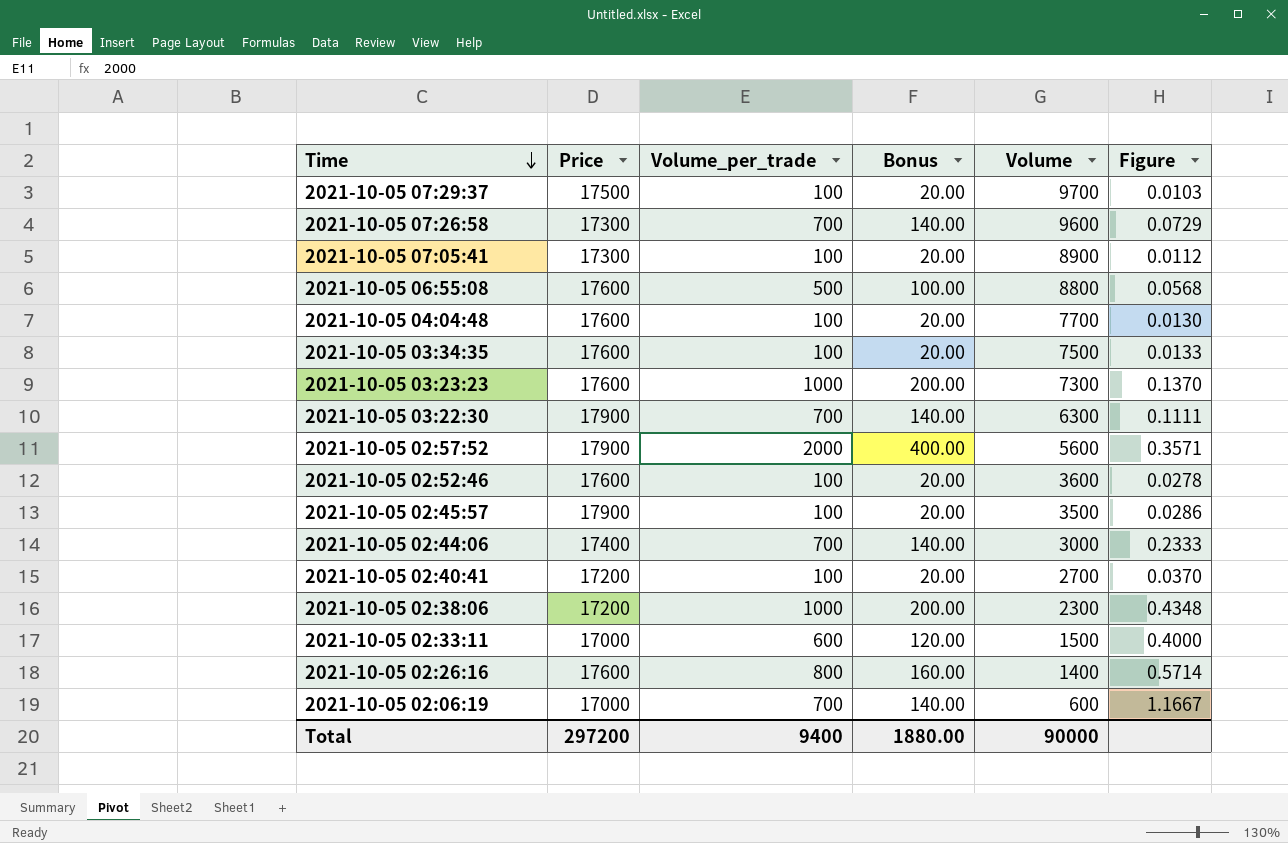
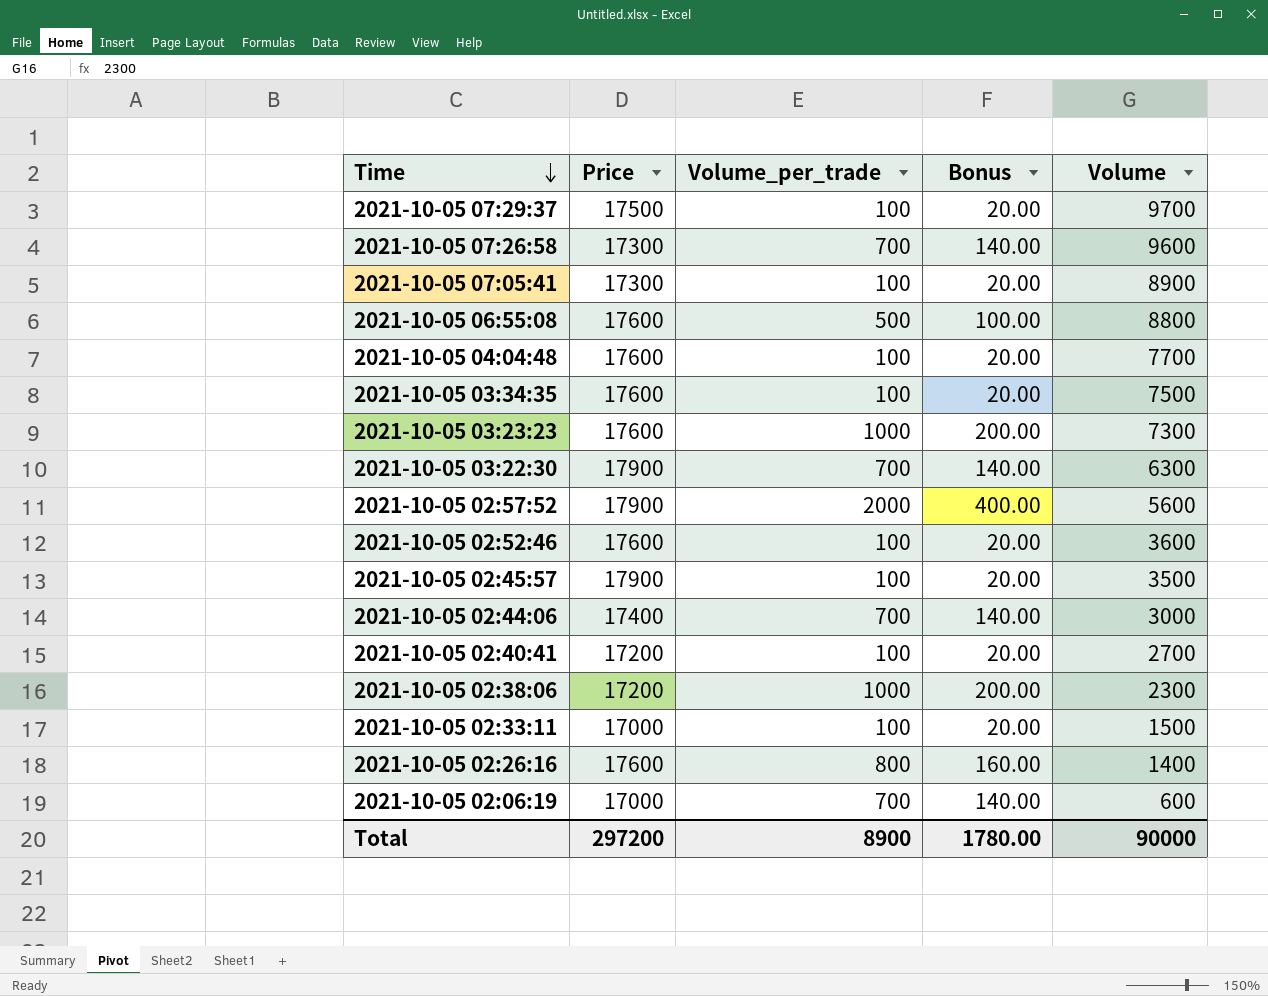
column Figure | formula: [Volume_per_trade] / [Volume] -> none
2021-10-05 02:33:11 | Volume_per_trade: 600 -> 100
2021-10-05 02:33:11 | Bonus: 120.00 -> 20.00
Total | Volume_per_trade: 9400 -> 8900
Total | Bonus: 1880.00 -> 1780.00

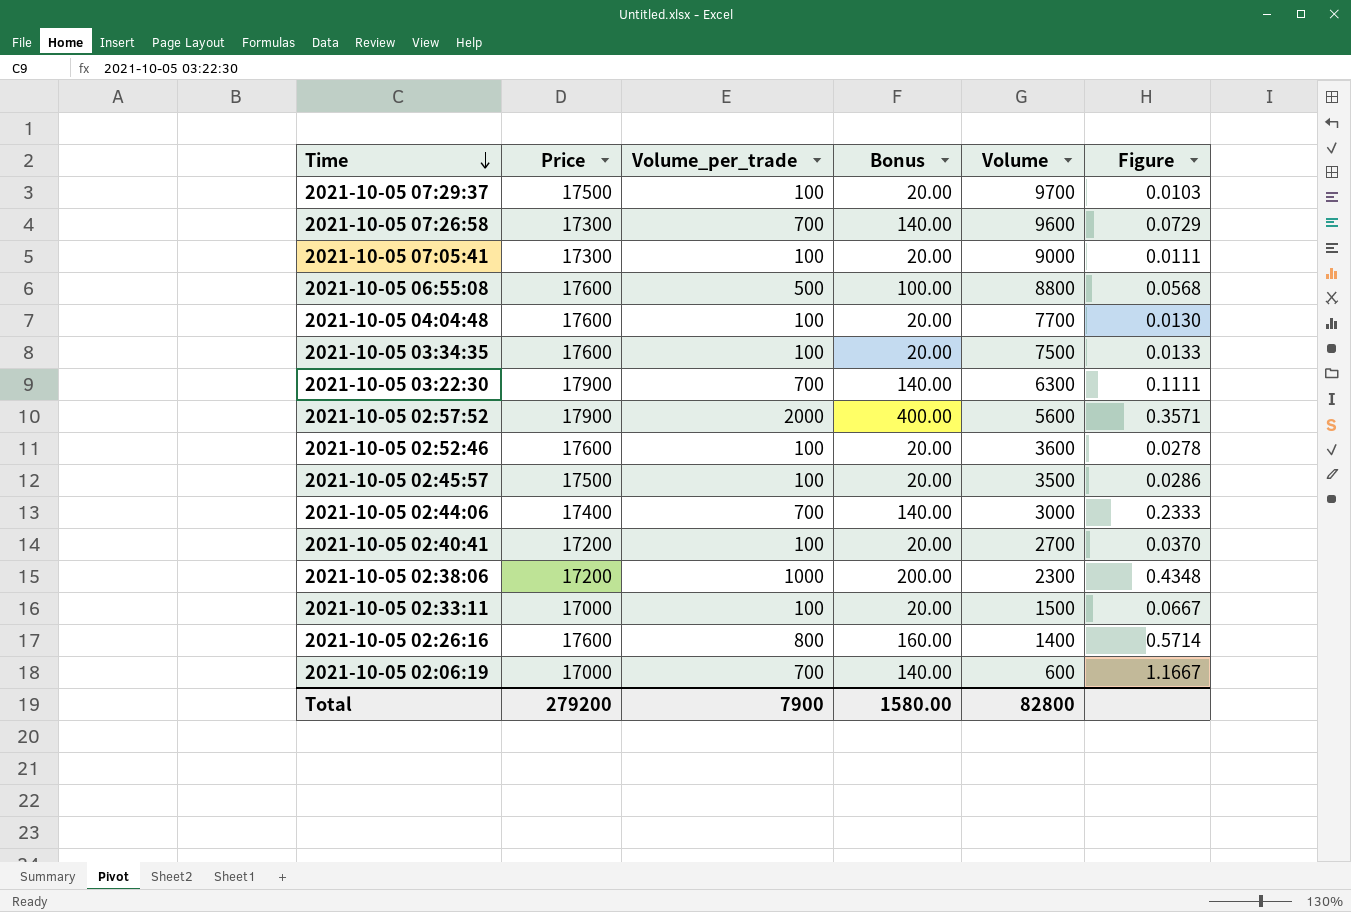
column Figure | formula: none -> [Volume_per_trade] / [Volume]
row 2021-10-05 03:23:23: 17600 | 1000 | 200.00 | 7300 -> none
2021-10-05 07:05:41 | Volume: 8900 -> 9000
2021-10-05 02:45:57 | Price: 17900 -> 17500
Total | Price: 297200 -> 279200
Total | Volume_per_trade: 8900 -> 7900
Total | Bonus: 1780.00 -> 1580.00
Total | Volume: 90000 -> 82800

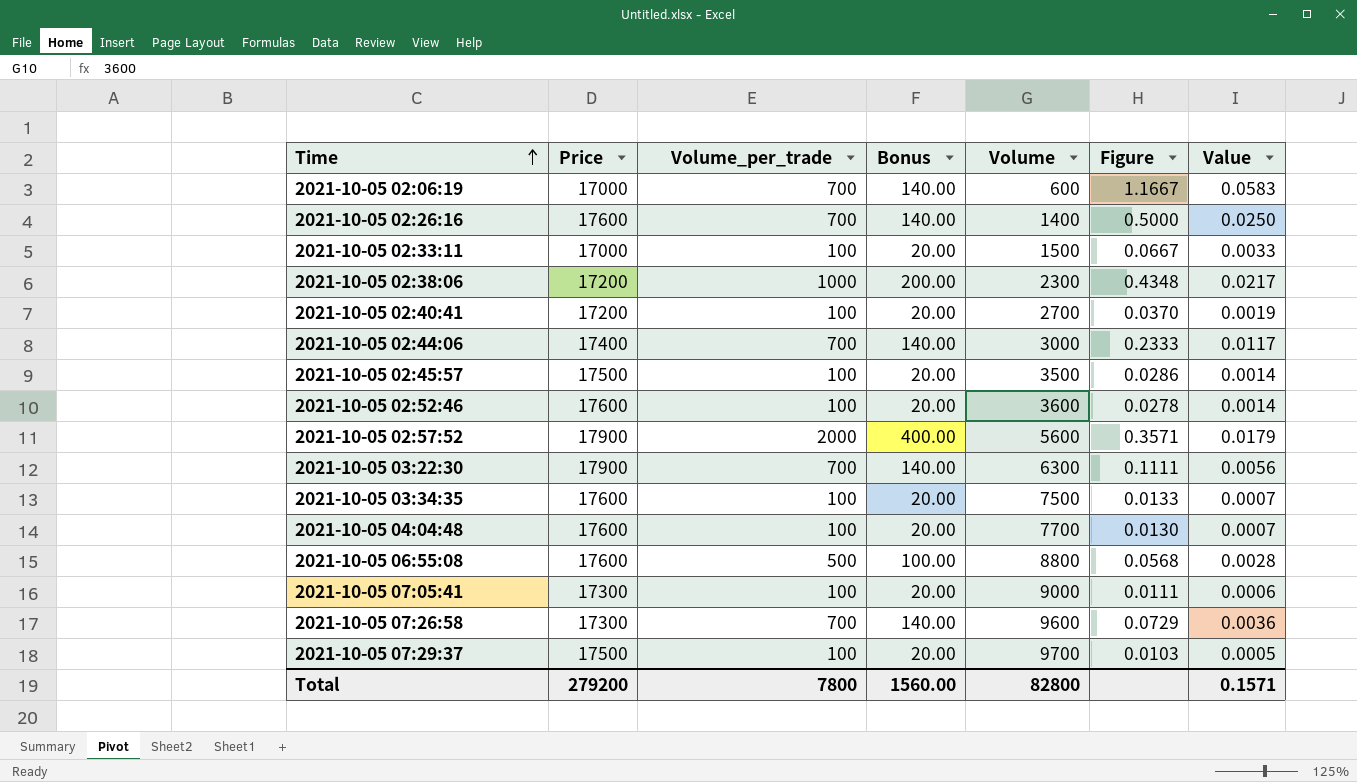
row order: Time descending -> Time ascending
column Value | formula: none -> [Figure] * 0.05
2021-10-05 02:26:16 | Volume_per_trade: 800 -> 700
2021-10-05 02:26:16 | Bonus: 160.00 -> 140.00
2021-10-05 02:26:16 | Figure: 0.5714 -> 0.5000
Total | Volume_per_trade: 7900 -> 7800
Total | Bonus: 1580.00 -> 1560.00

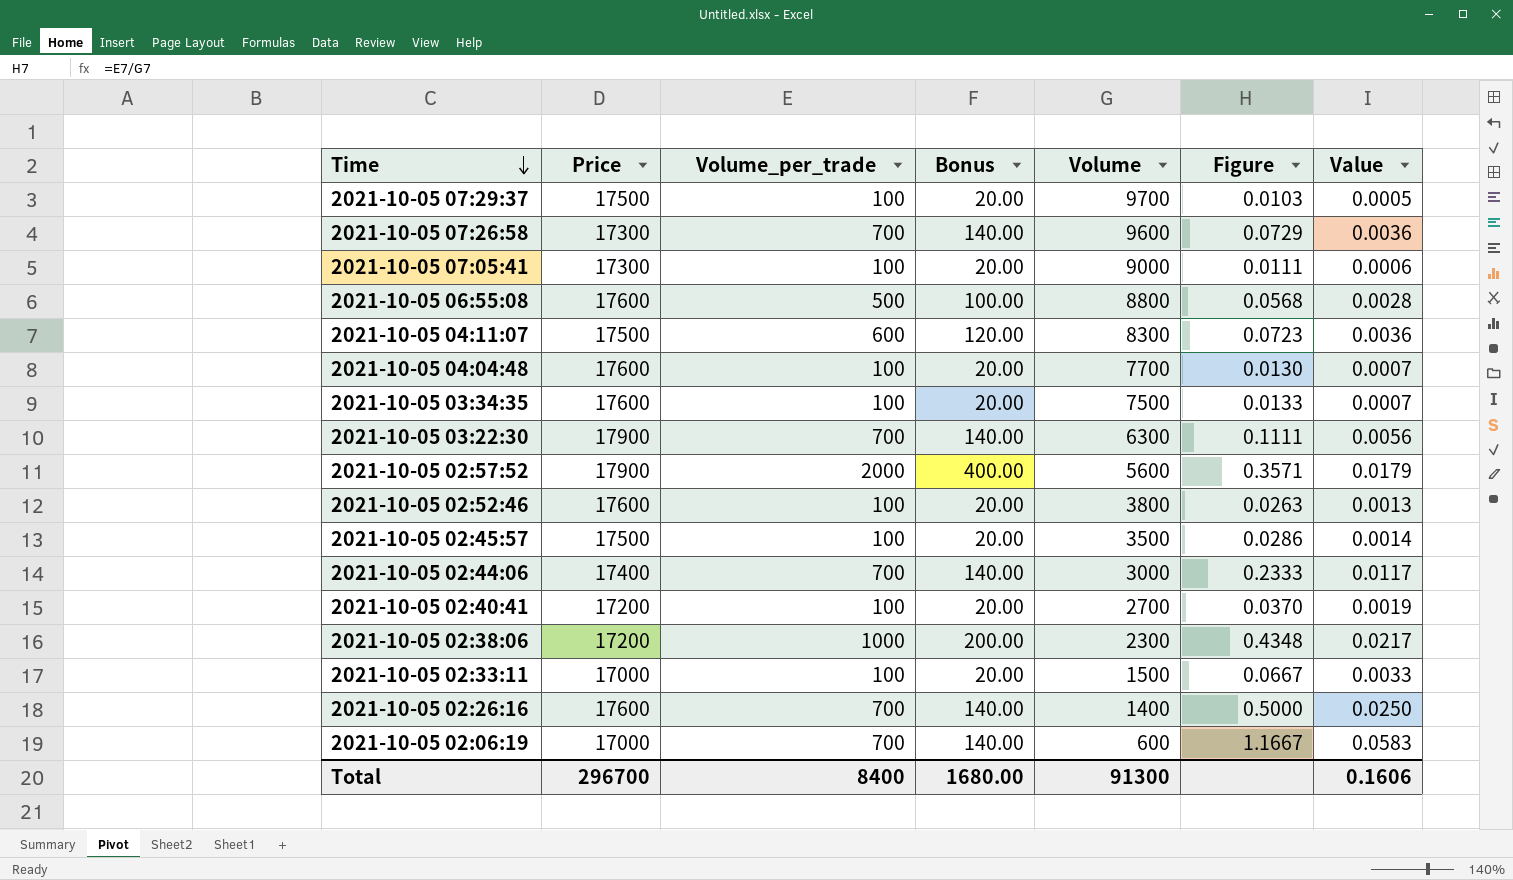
row order: Time ascending -> Time descending
row 2021-10-05 04:11:07: none -> 17500 | 600 | 120.00 | 8300 | 0.0723 | 0.0036
2021-10-05 02:52:46 | Volume: 3600 -> 3800
2021-10-05 02:52:46 | Figure: 0.0278 -> 0.0263
2021-10-05 02:52:46 | Value: 0.0014 -> 0.0013
Total | Price: 279200 -> 296700
Total | Volume_per_trade: 7800 -> 8400
Total | Bonus: 1560.00 -> 1680.00
Total | Volume: 82800 -> 91300
Total | Value: 0.1571 -> 0.1606

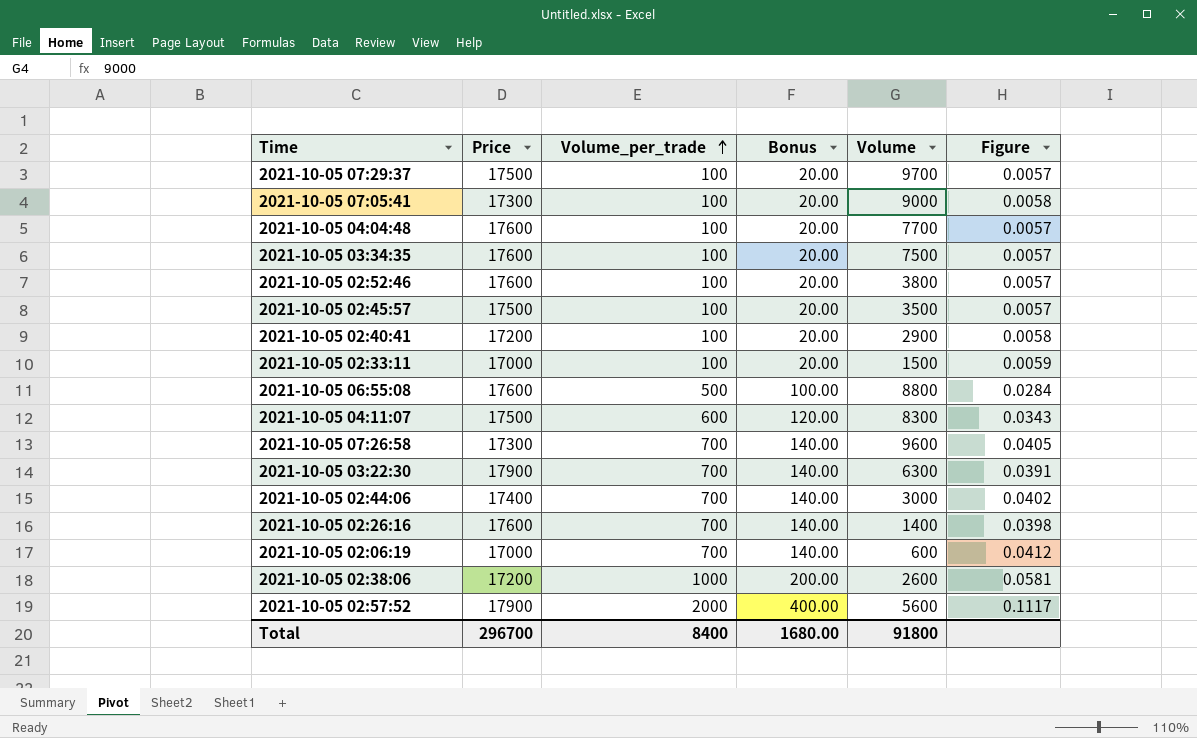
row order: Time descending -> Volume_per_trade ascending
column Value | formula: [Figure] * 0.05 -> none
column Figure | formula: [Volume_per_trade] / [Volume] -> [Volume_per_trade] / [Price]
2021-10-05 02:40:41 | Volume: 2700 -> 2900
2021-10-05 02:38:06 | Volume: 2300 -> 2600
Total | Volume: 91300 -> 91800

